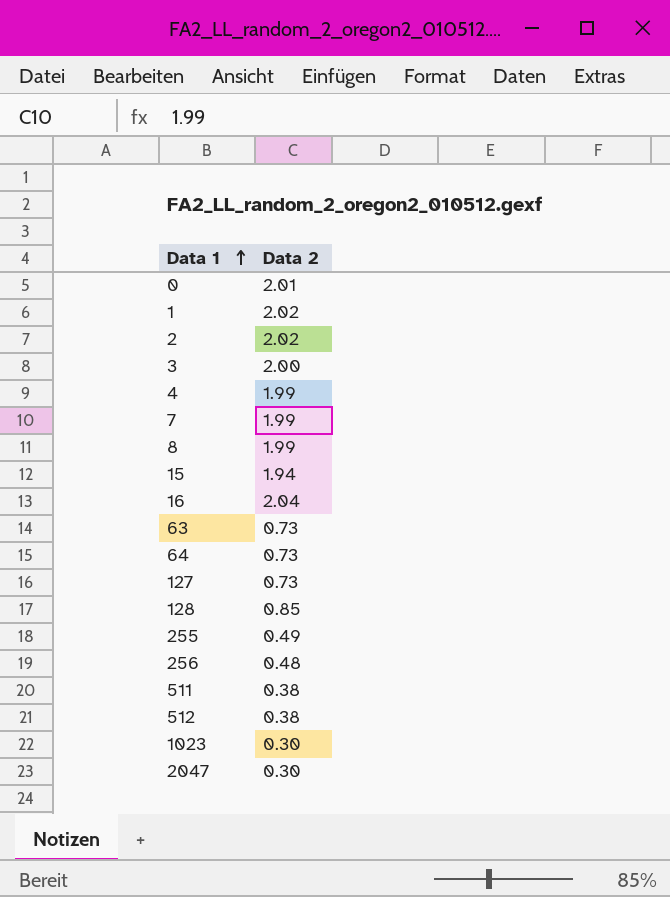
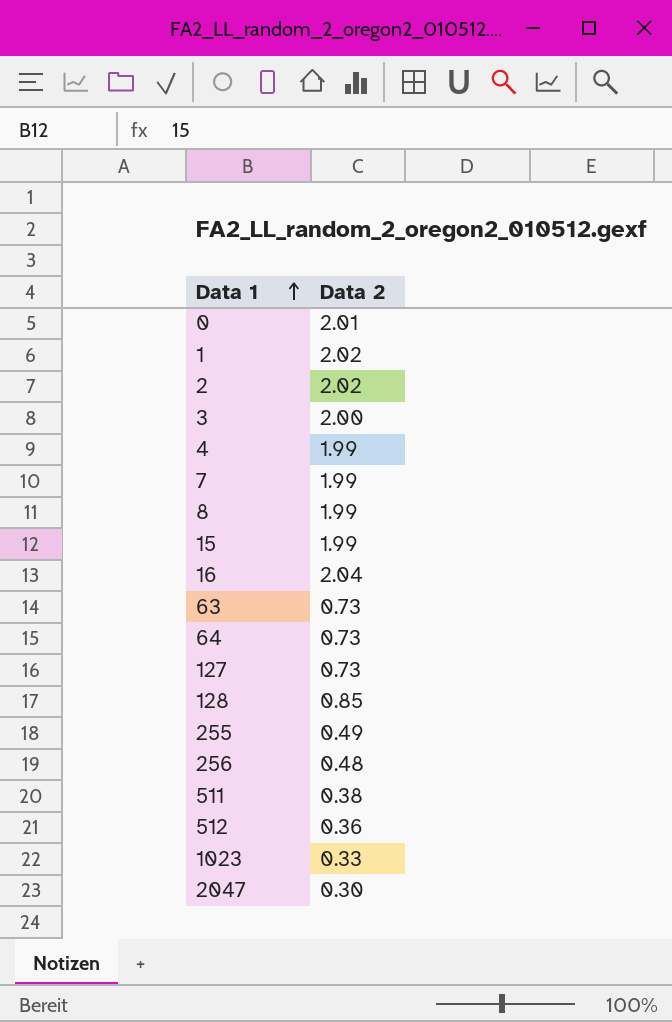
15 | Data 2: 1.94 -> 1.99
512 | Data 2: 0.38 -> 0.36
1023 | Data 2: 0.30 -> 0.33

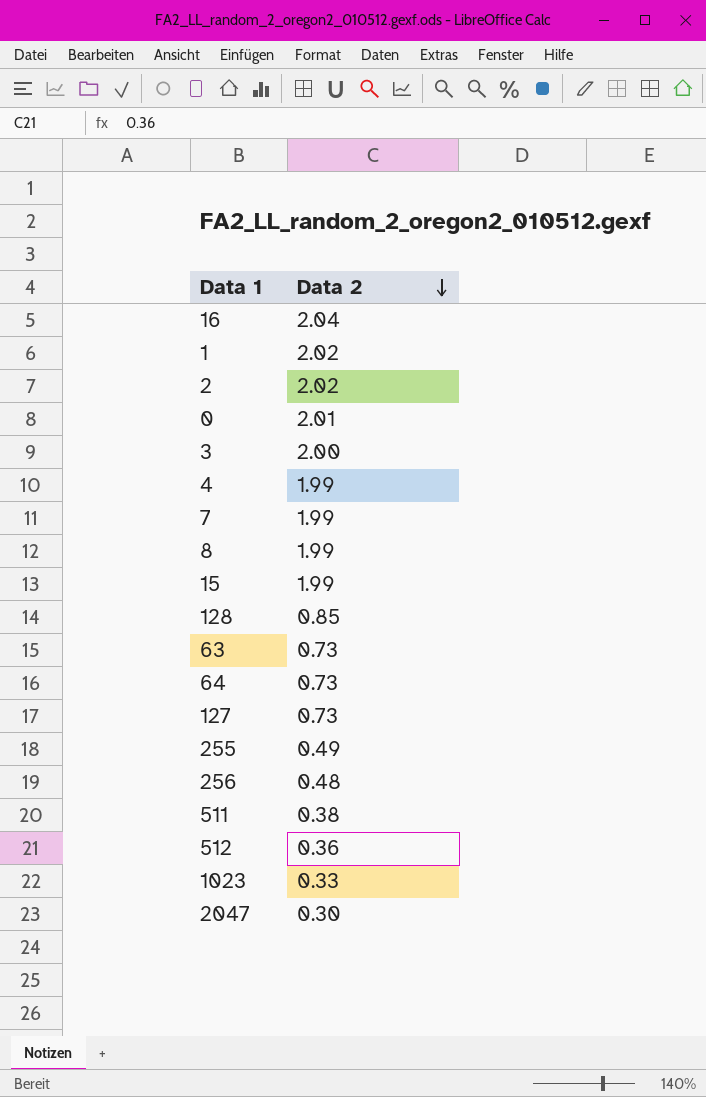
row order: Data 1 ascending -> Data 2 descending

